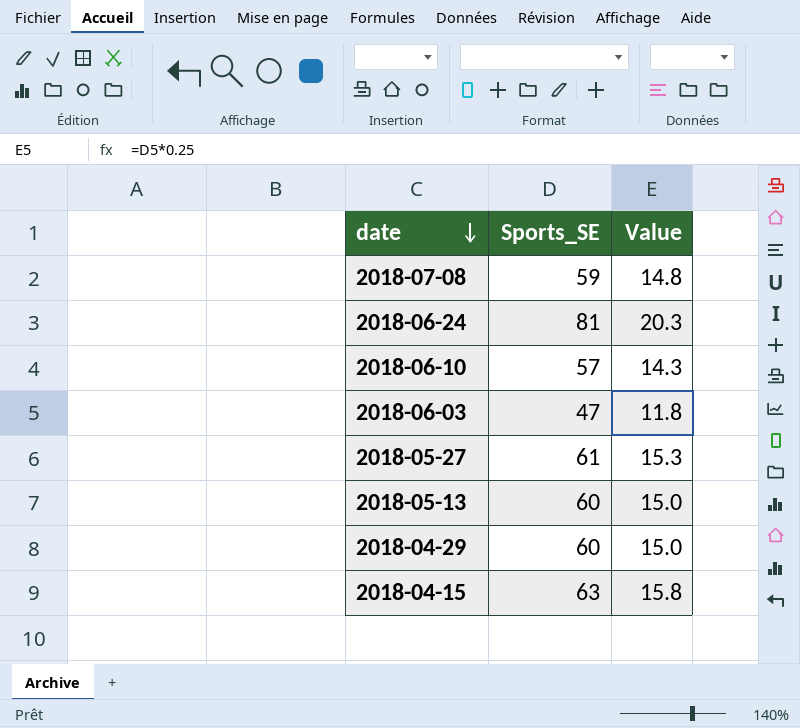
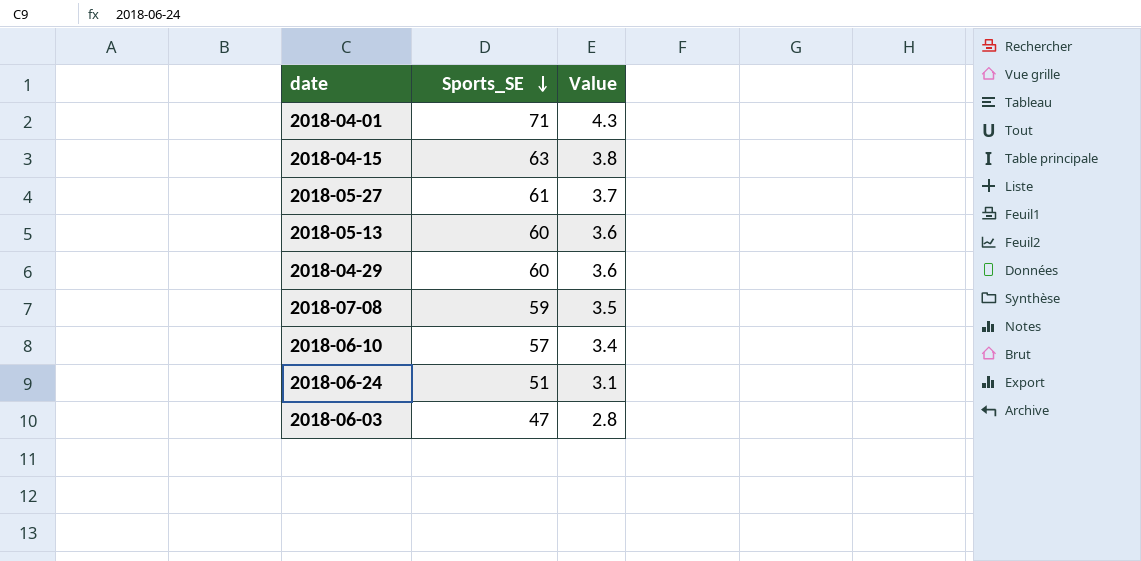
row order: date descending -> Sports_SE descending
column Value | formula: [Sports_SE] * 0.25 -> [Sports_SE] * 0.06
row 2018-04-01: none -> 71 | 4.3
2018-06-24 | Sports_SE: 81 -> 51

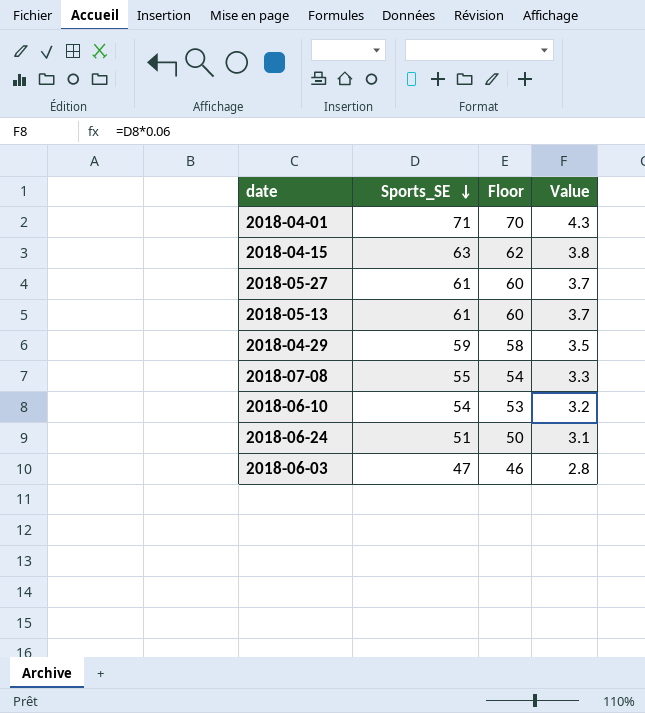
column Floor | formula: none -> [Sports_SE] - 1
2018-05-13 | Sports_SE: 60 -> 61
2018-05-13 | Value: 3.6 -> 3.7
2018-04-29 | Sports_SE: 60 -> 59
2018-04-29 | Value: 3.6 -> 3.5
2018-07-08 | Sports_SE: 59 -> 55
2018-07-08 | Value: 3.5 -> 3.3
2018-06-10 | Sports_SE: 57 -> 54
2018-06-10 | Value: 3.4 -> 3.2

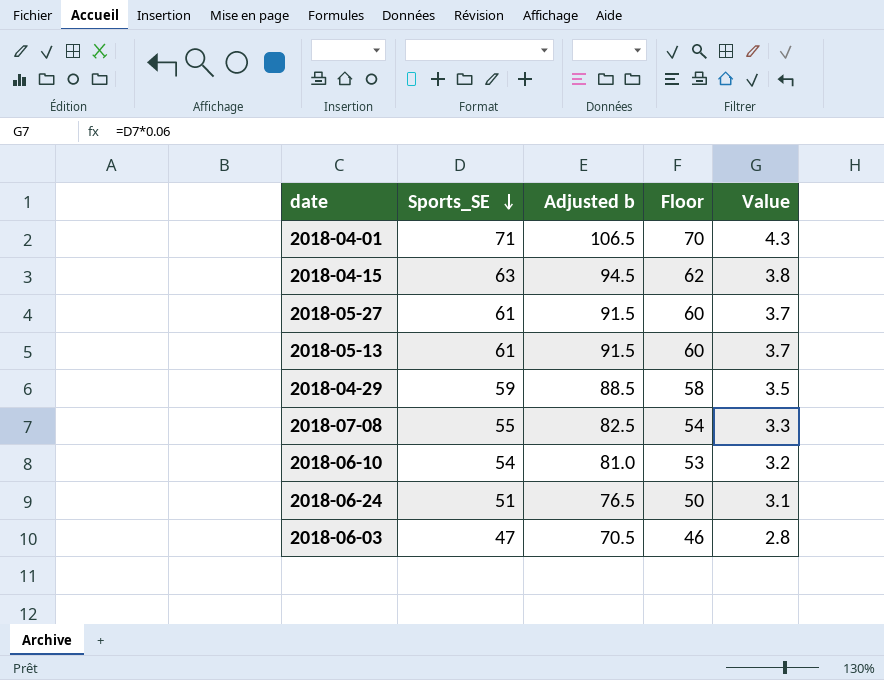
column Adjusted b | formula: none -> [Sports_SE] * 1.5

